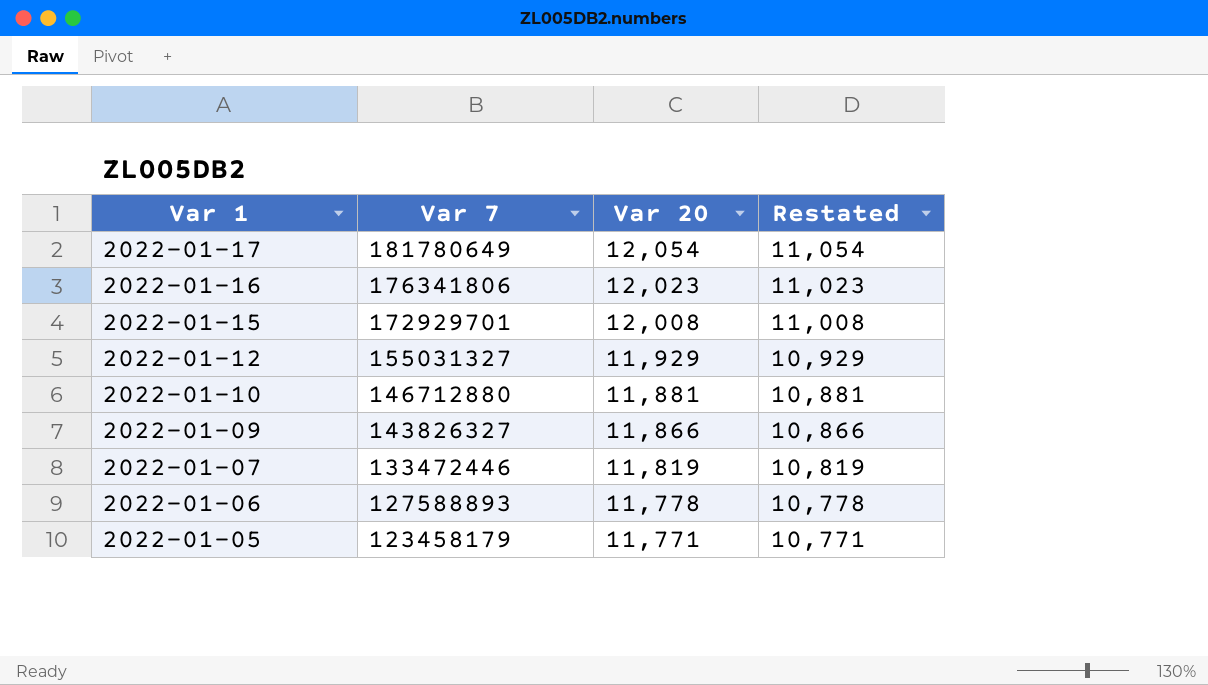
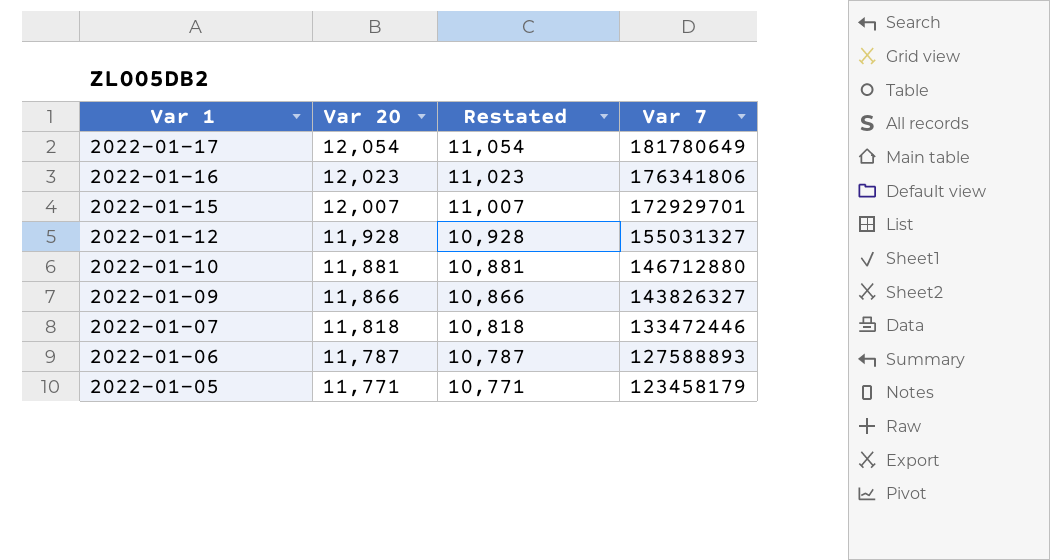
column Var 7 | position: 2 -> 4
2022-01-15 | Var 20: 12,008 -> 12,007
2022-01-15 | Restated: 11,008 -> 11,007
2022-01-12 | Var 20: 11,929 -> 11,928
2022-01-12 | Restated: 10,929 -> 10,928
2022-01-07 | Var 20: 11,819 -> 11,818
2022-01-07 | Restated: 10,819 -> 10,818
2022-01-06 | Var 20: 11,778 -> 11,787
2022-01-06 | Restated: 10,778 -> 10,787

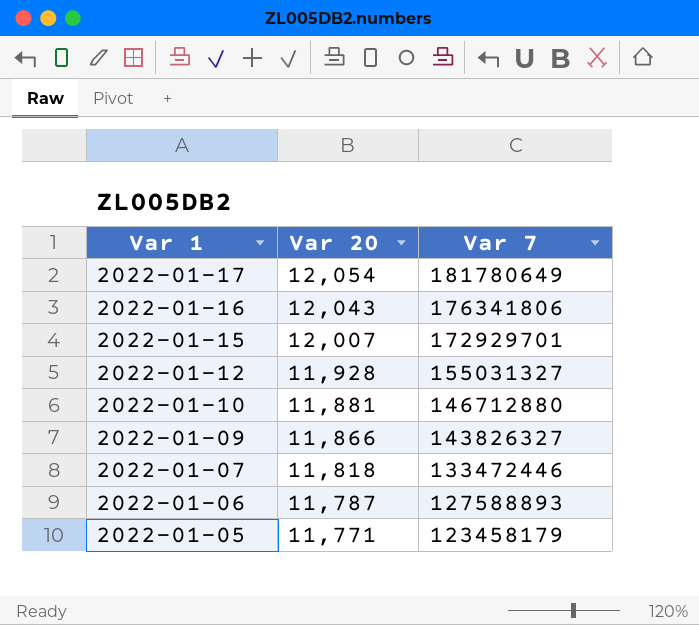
column Restated | formula: [Var 20] - 1000 -> none
2022-01-16 | Var 20: 12,023 -> 12,043

